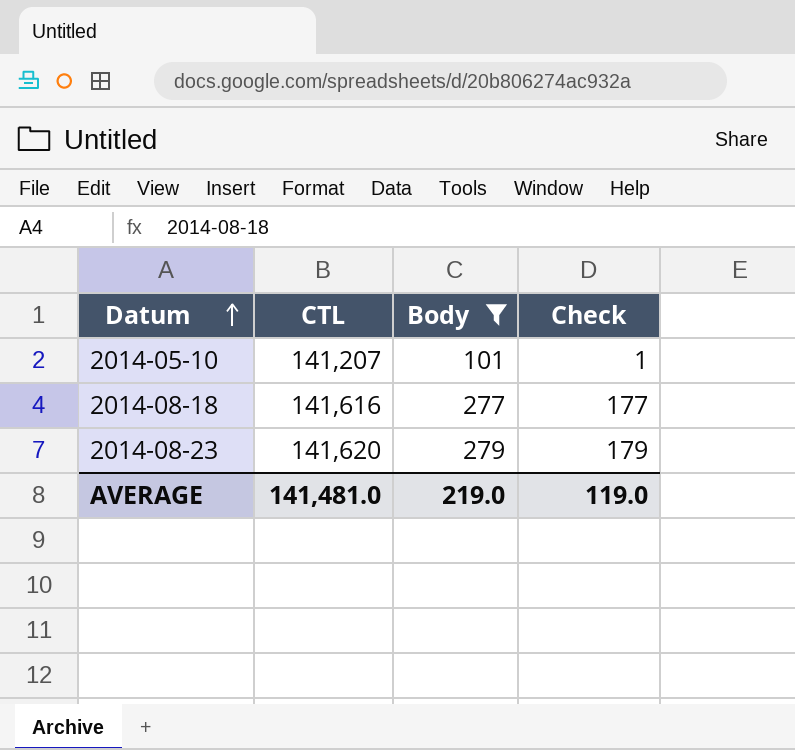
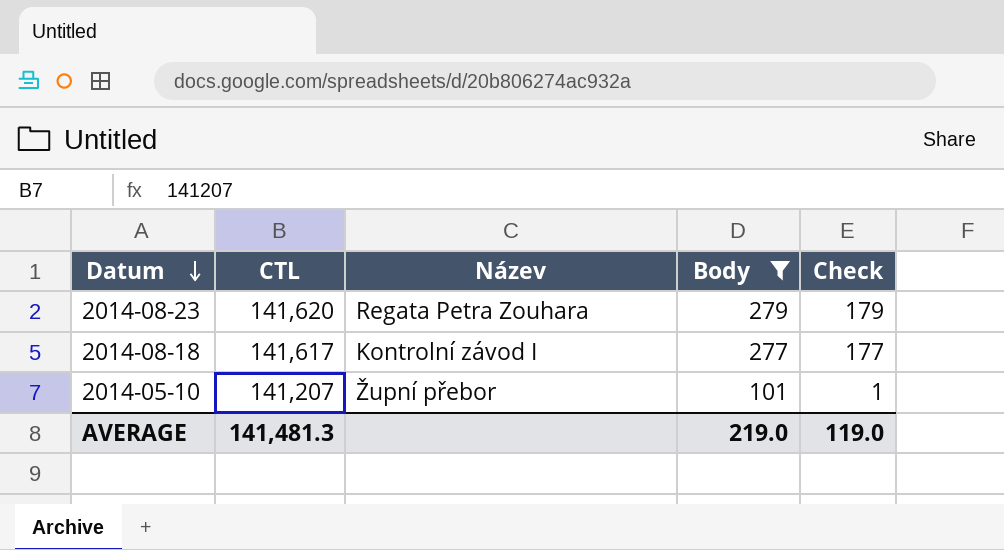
row order: Datum ascending -> Datum descending
column Název | position: none -> 3
2014-08-18 | CTL: 141,616 -> 141,617
AVERAGE | CTL: 141,481.0 -> 141,481.3

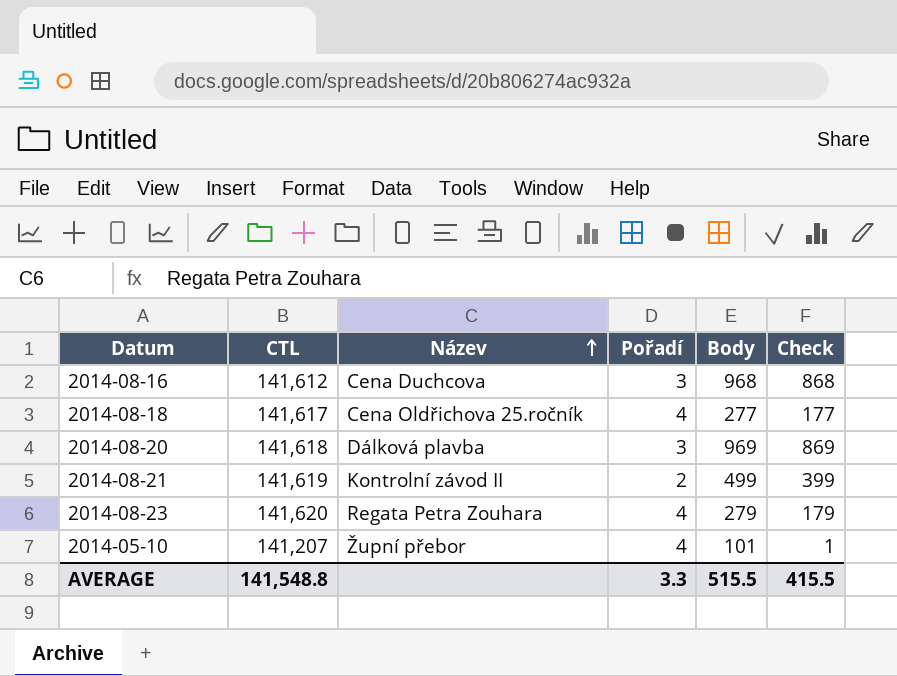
filter: Body <= 279 -> none
row order: Datum descending -> Název ascending
column Pořadí | position: none -> 4
2014-08-18 | Název: Kontrolní závod I -> Cena Oldřichova 25.ročník
AVERAGE | CTL: 141,481.3 -> 141,548.8
AVERAGE | Body: 219.0 -> 515.5
AVERAGE | Check: 119.0 -> 415.5

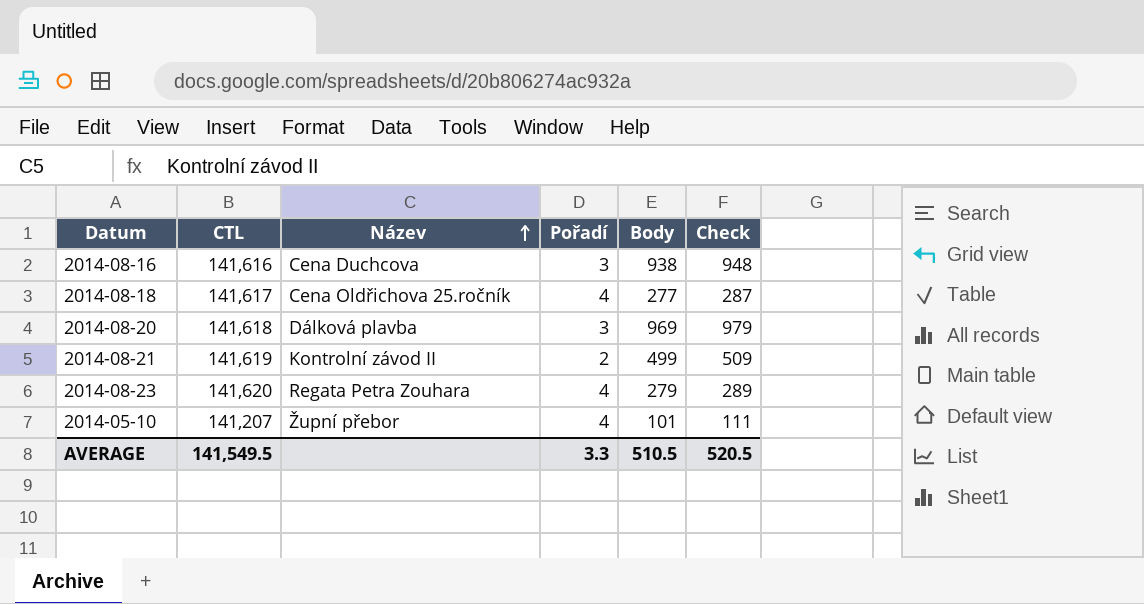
column Check | formula: [Body] - 100 -> [Body] + 10
2014-08-16 | CTL: 141,612 -> 141,616
2014-08-16 | Body: 968 -> 938
AVERAGE | CTL: 141,548.8 -> 141,549.5
AVERAGE | Body: 515.5 -> 510.5
AVERAGE | Check: 415.5 -> 520.5

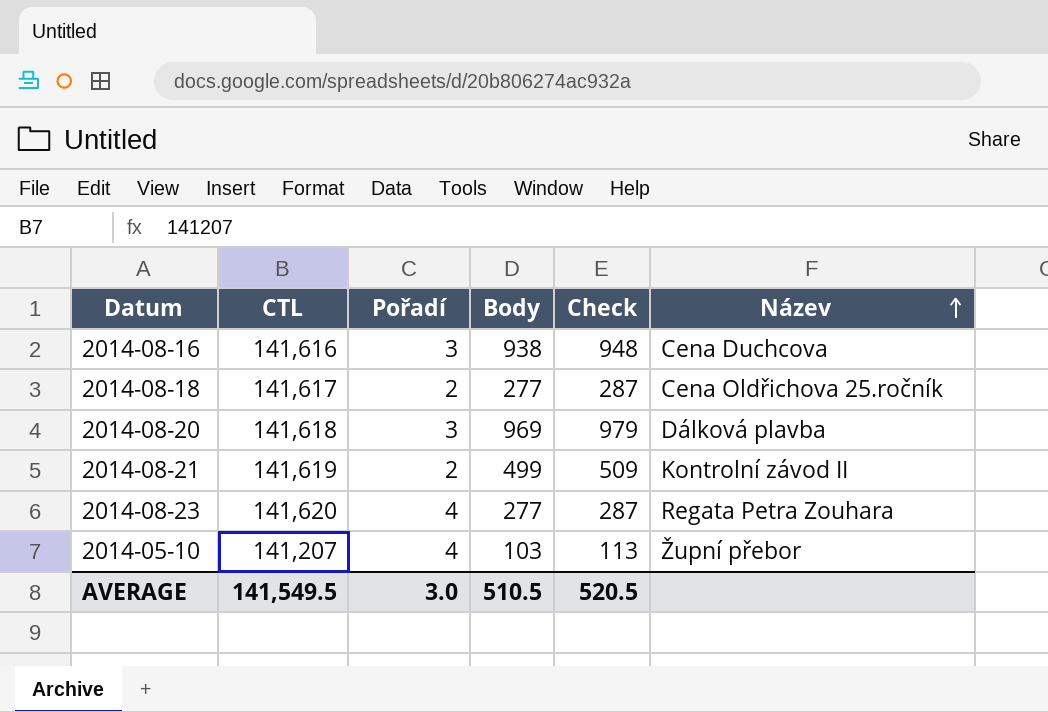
column Název | position: 3 -> 6
2014-08-18 | Pořadí: 4 -> 2
2014-08-23 | Body: 279 -> 277
2014-08-23 | Check: 289 -> 287
2014-05-10 | Body: 101 -> 103
2014-05-10 | Check: 111 -> 113
AVERAGE | Pořadí: 3.3 -> 3.0

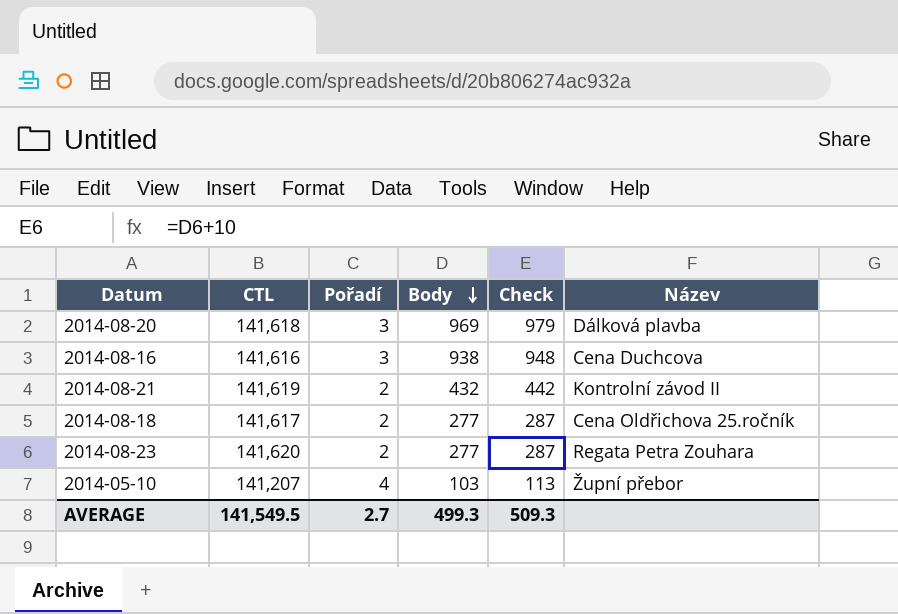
row order: Název ascending -> Body descending
2014-08-21 | Body: 499 -> 432
2014-08-21 | Check: 509 -> 442
2014-08-23 | Pořadí: 4 -> 2
AVERAGE | Pořadí: 3.0 -> 2.7
AVERAGE | Body: 510.5 -> 499.3
AVERAGE | Check: 520.5 -> 509.3

